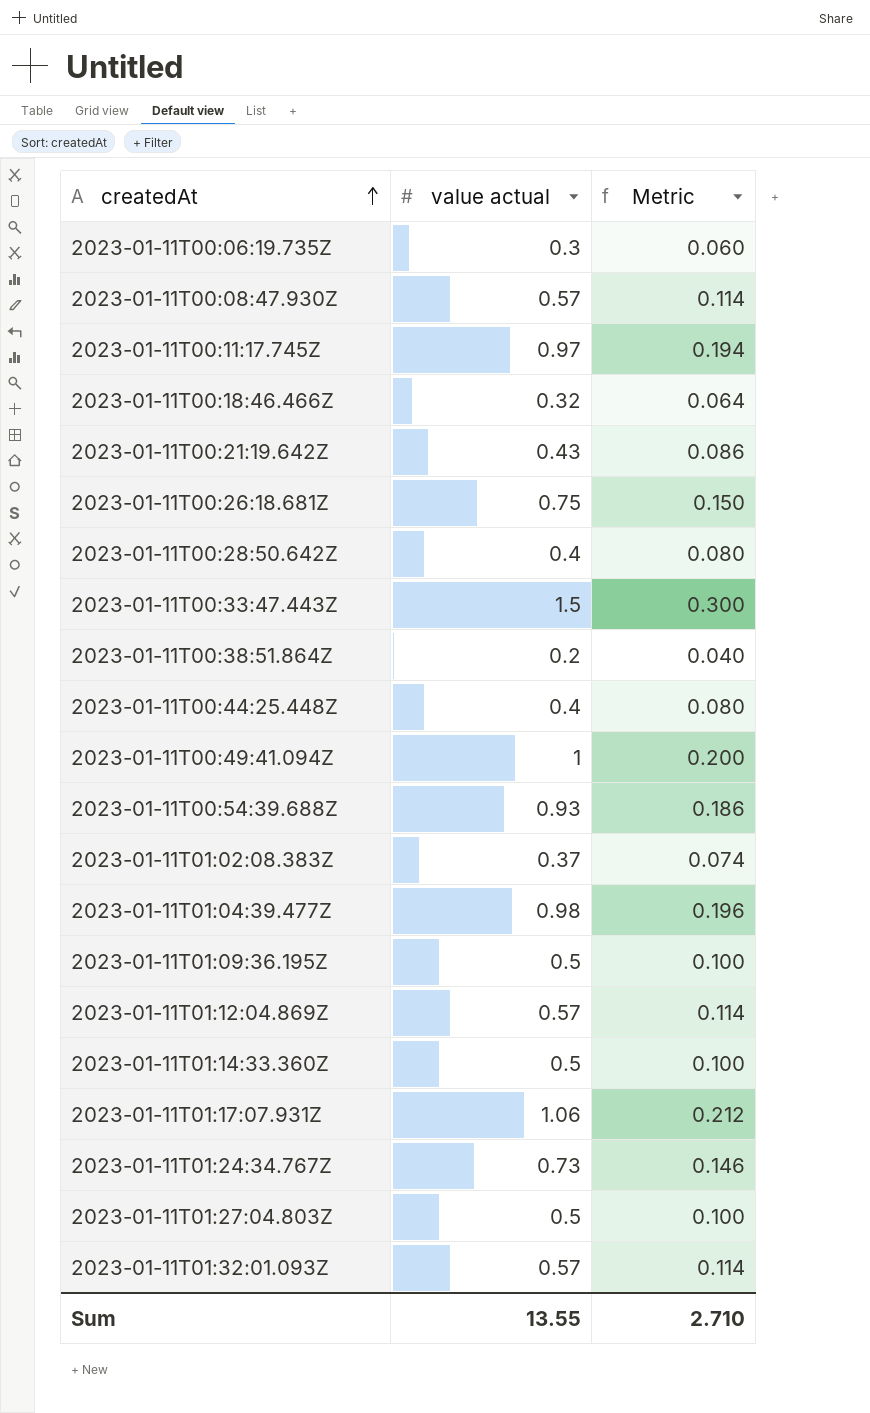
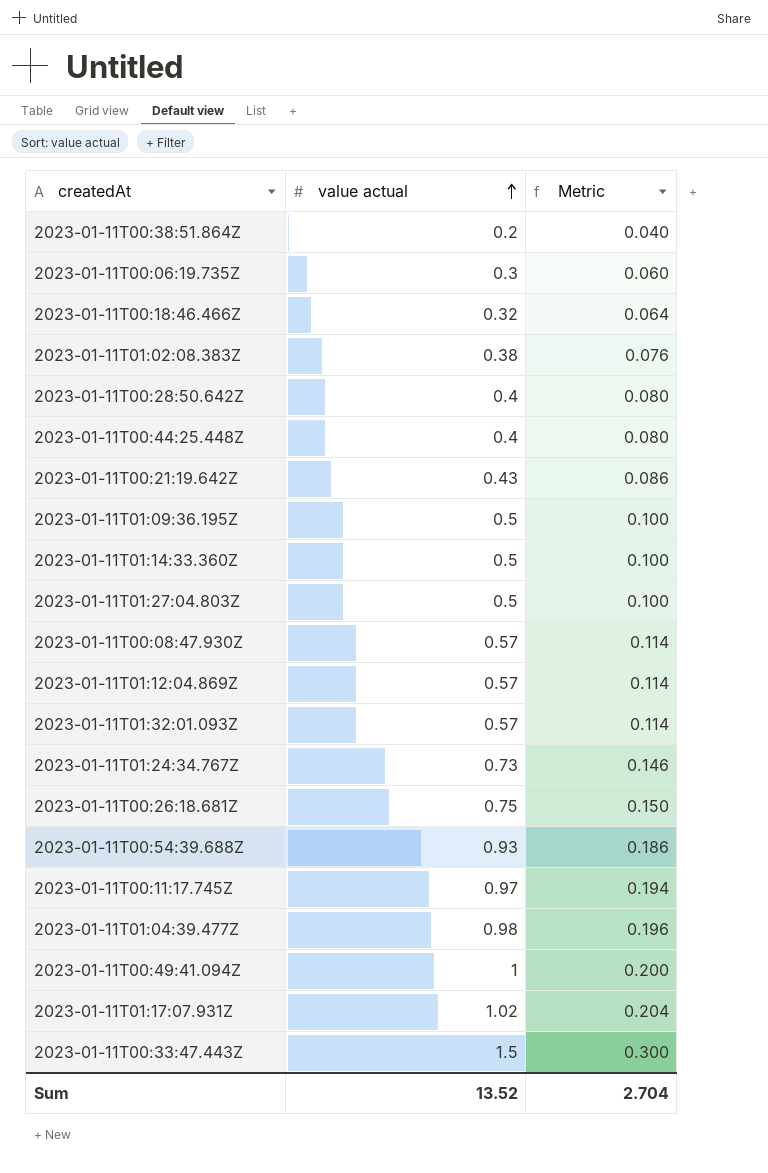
row order: createdAt ascending -> value actual ascending
2023-01-11T01:02:08.383Z | value actual: 0.37 -> 0.38
2023-01-11T01:02:08.383Z | Metric: 0.074 -> 0.076
2023-01-11T01:17:07.931Z | value actual: 1.06 -> 1.02
2023-01-11T01:17:07.931Z | Metric: 0.212 -> 0.204
Sum | value actual: 13.55 -> 13.52
Sum | Metric: 2.710 -> 2.704

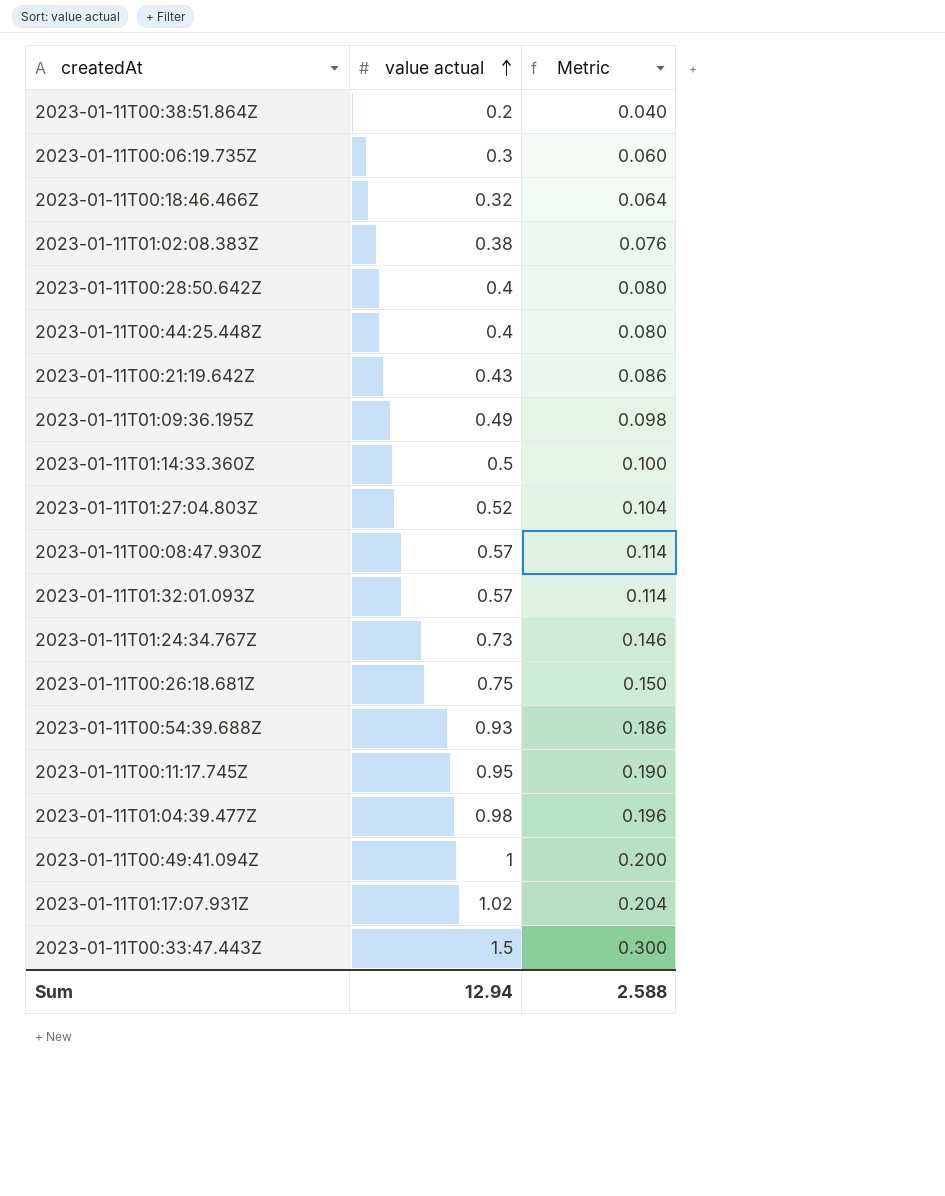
row 2023-01-11T01:12:04.869Z: 0.57 | 0.114 -> none
2023-01-11T01:09:36.195Z | value actual: 0.5 -> 0.49
2023-01-11T01:09:36.195Z | Metric: 0.100 -> 0.098
2023-01-11T01:27:04.803Z | value actual: 0.5 -> 0.52
2023-01-11T01:27:04.803Z | Metric: 0.100 -> 0.104
2023-01-11T00:11:17.745Z | value actual: 0.97 -> 0.95
2023-01-11T00:11:17.745Z | Metric: 0.194 -> 0.190
Sum | value actual: 13.52 -> 12.94
Sum | Metric: 2.704 -> 2.588

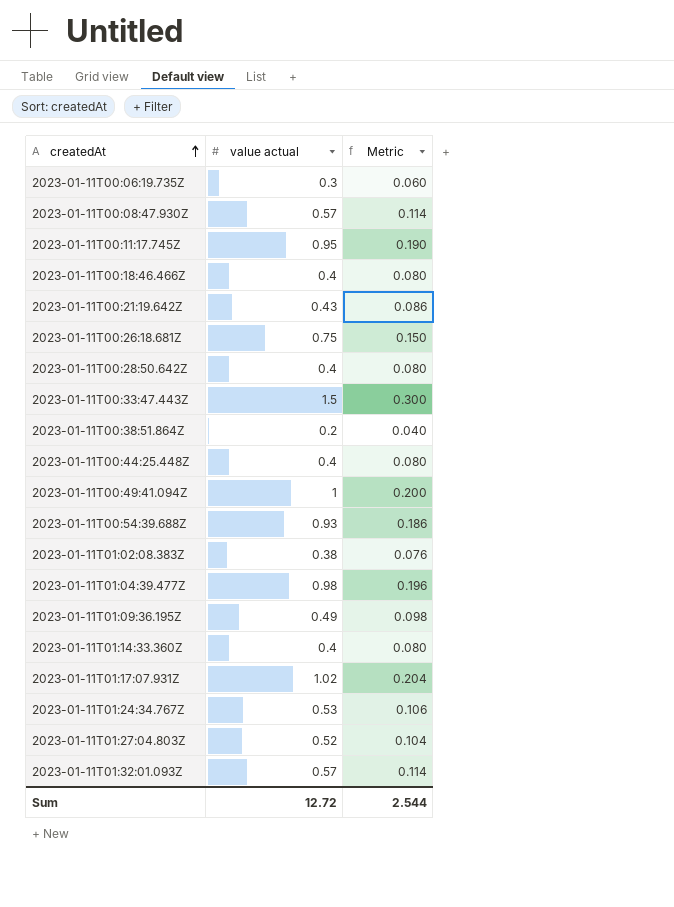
row order: value actual ascending -> createdAt ascending
2023-01-11T00:18:46.466Z | value actual: 0.32 -> 0.4
2023-01-11T00:18:46.466Z | Metric: 0.064 -> 0.080
2023-01-11T01:14:33.360Z | value actual: 0.5 -> 0.4
2023-01-11T01:14:33.360Z | Metric: 0.100 -> 0.080
2023-01-11T01:24:34.767Z | value actual: 0.73 -> 0.53
2023-01-11T01:24:34.767Z | Metric: 0.146 -> 0.106
Sum | value actual: 12.94 -> 12.72
Sum | Metric: 2.588 -> 2.544

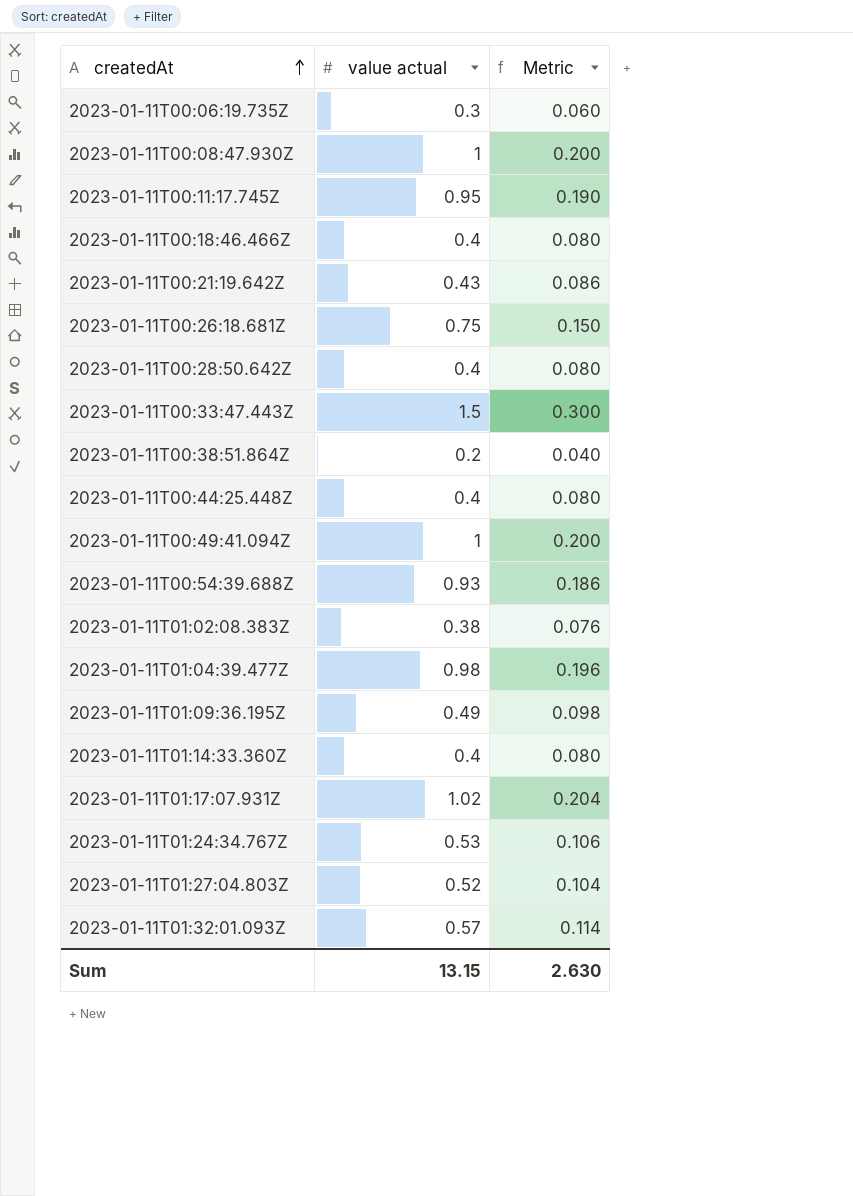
2023-01-11T00:08:47.930Z | value actual: 0.57 -> 1
2023-01-11T00:08:47.930Z | Metric: 0.114 -> 0.200
Sum | value actual: 12.72 -> 13.15
Sum | Metric: 2.544 -> 2.630

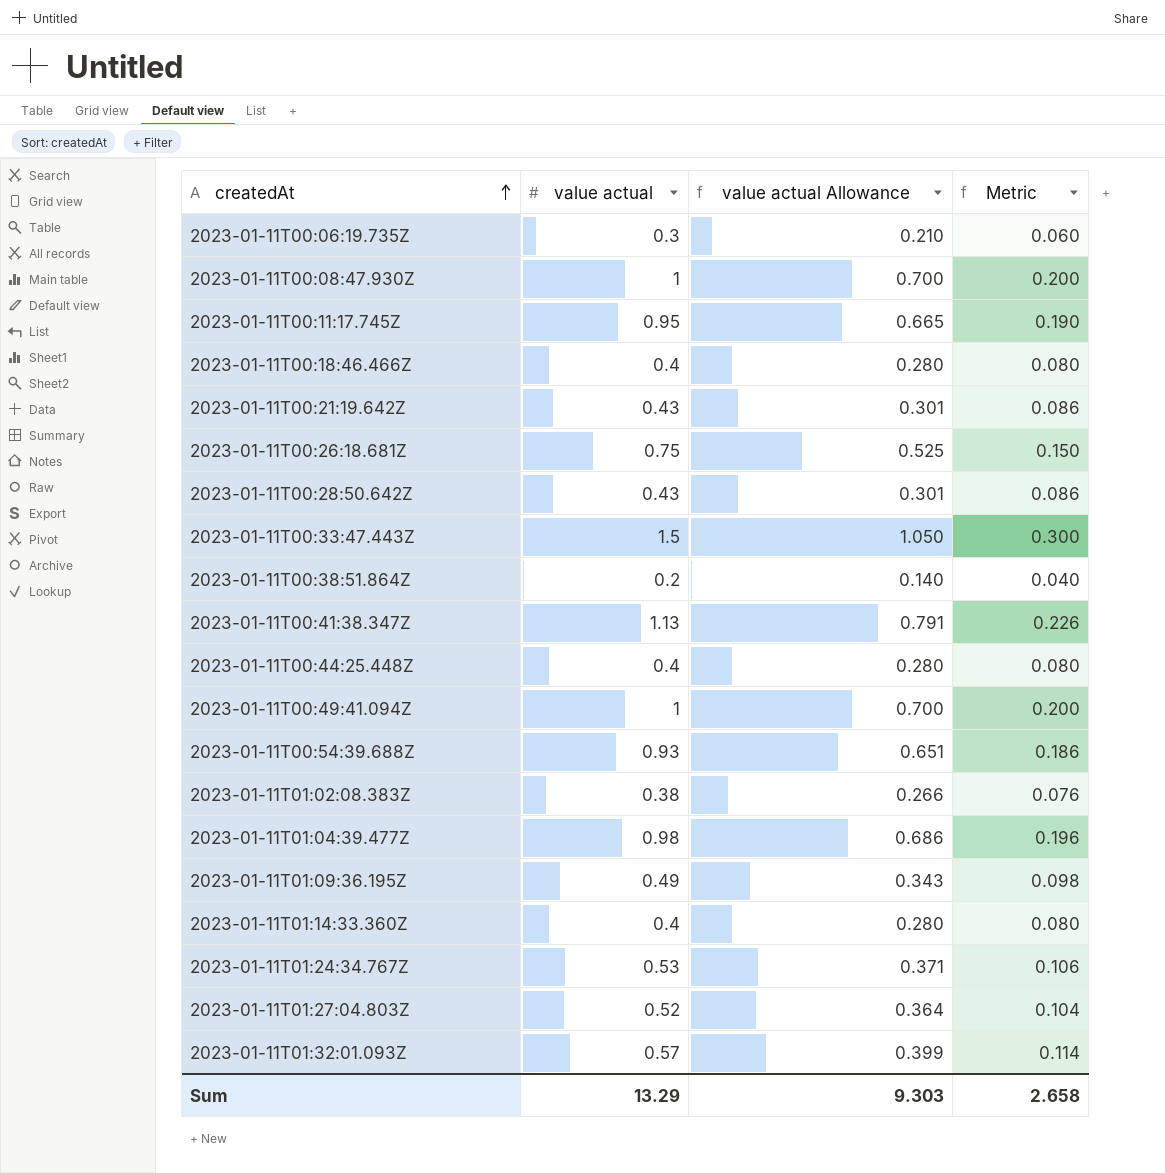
column value actual Allowance | formula: none -> [value actual] * 0.7
row 2023-01-11T01:17:07.931Z: 1.02 | 0.204 -> none
2023-01-11T00:28:50.642Z | value actual: 0.4 -> 0.43
2023-01-11T00:28:50.642Z | Metric: 0.080 -> 0.086
row 2023-01-11T00:41:38.347Z: none -> 1.13 | 0.791 | 0.226
Sum | value actual: 13.15 -> 13.29
Sum | Metric: 2.630 -> 2.658

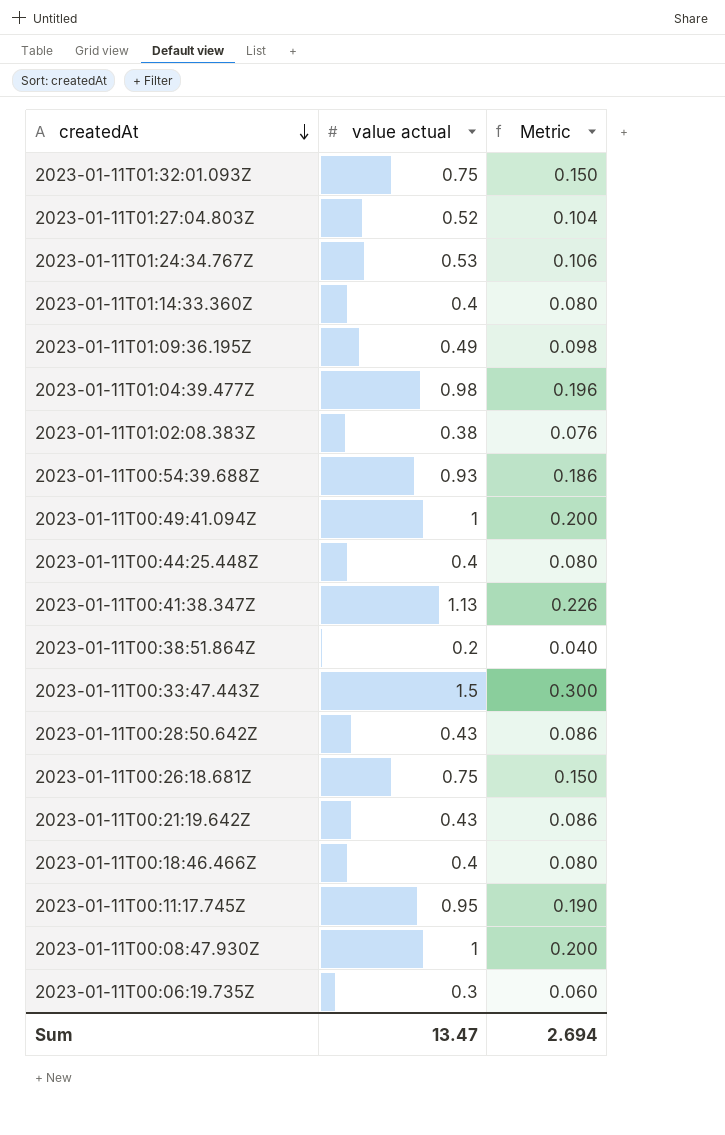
row order: createdAt ascending -> createdAt descending
column value actual Allowance | formula: [value actual] * 0.7 -> none
2023-01-11T01:32:01.093Z | value actual: 0.57 -> 0.75
2023-01-11T01:32:01.093Z | Metric: 0.114 -> 0.150
Sum | value actual: 13.29 -> 13.47
Sum | Metric: 2.658 -> 2.694

